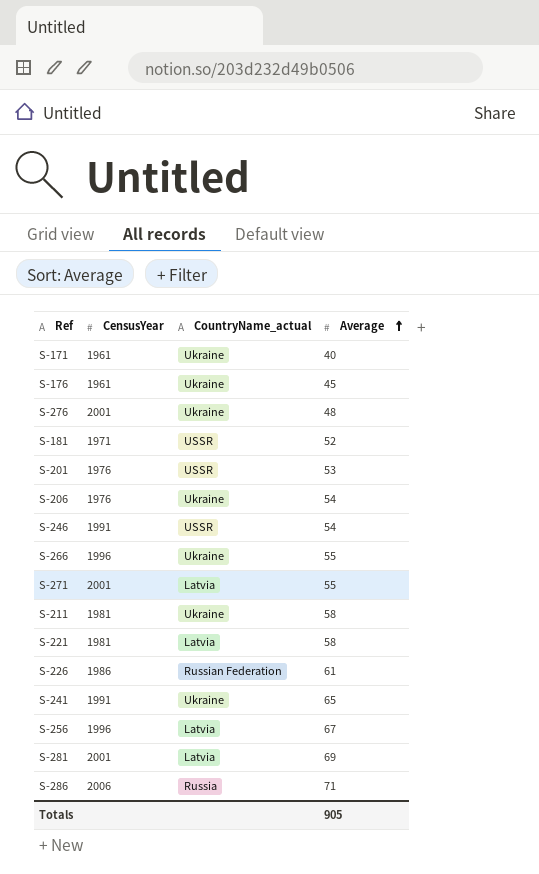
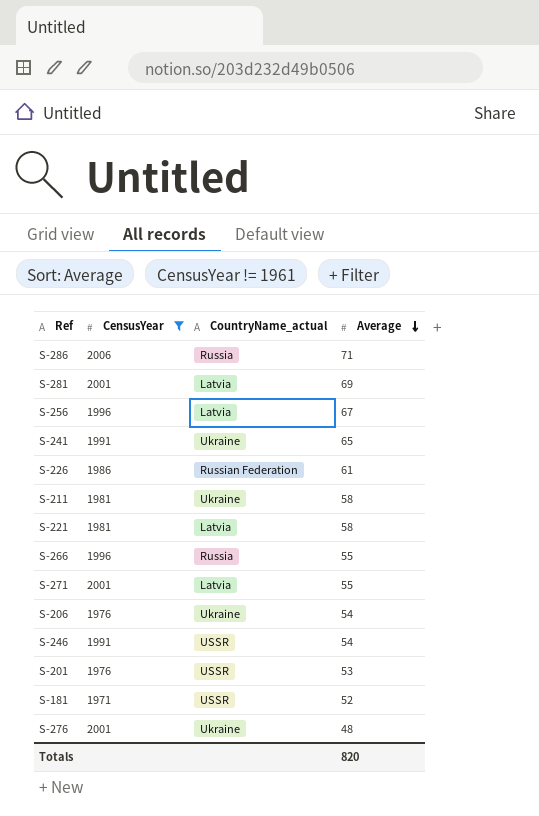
filter: none -> CensusYear != 1961
row order: Average ascending -> Average descending
S-266 | CountryName_actual: Ukraine -> Russia
Totals | Average: 905 -> 820

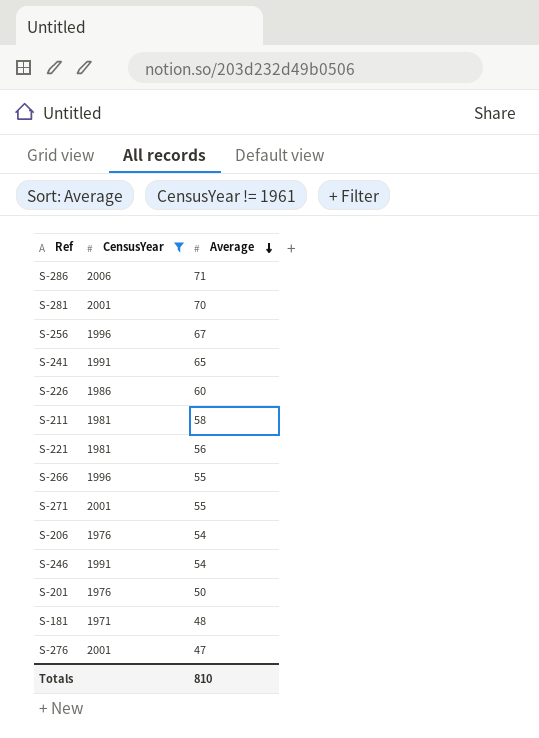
column CountryName_actual | position: 3 -> none
S-281 | Average: 69 -> 70
S-226 | Average: 61 -> 60
S-221 | Average: 58 -> 56
S-201 | Average: 53 -> 50
S-181 | Average: 52 -> 48
S-276 | Average: 48 -> 47
Totals | Average: 820 -> 810

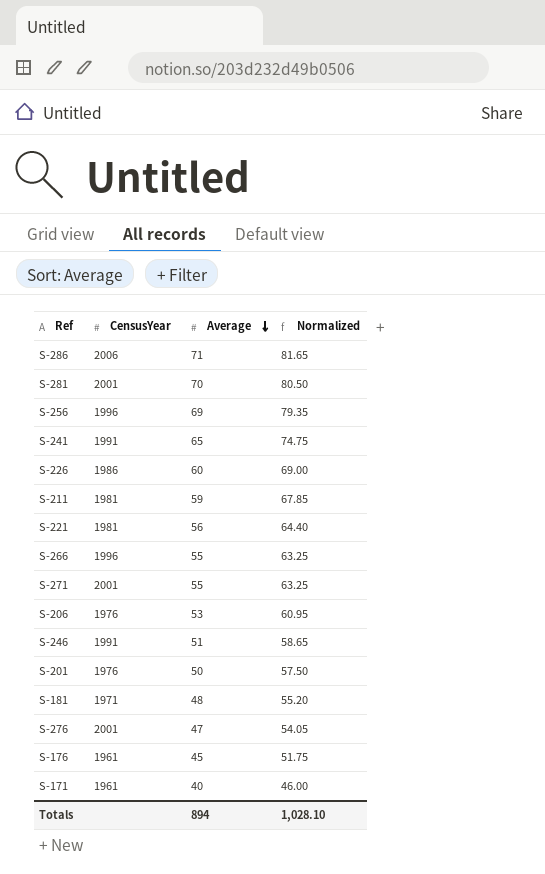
filter: CensusYear != 1961 -> none
column Normalized | formula: none -> [Average] * 1.15
S-256 | Average: 67 -> 69
S-211 | Average: 58 -> 59
S-206 | Average: 54 -> 53
S-246 | Average: 54 -> 51
Totals | Average: 810 -> 894

